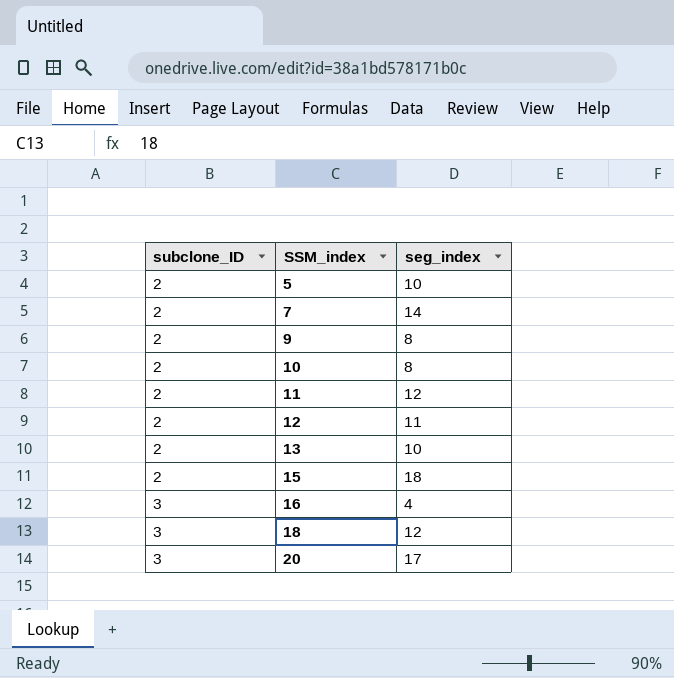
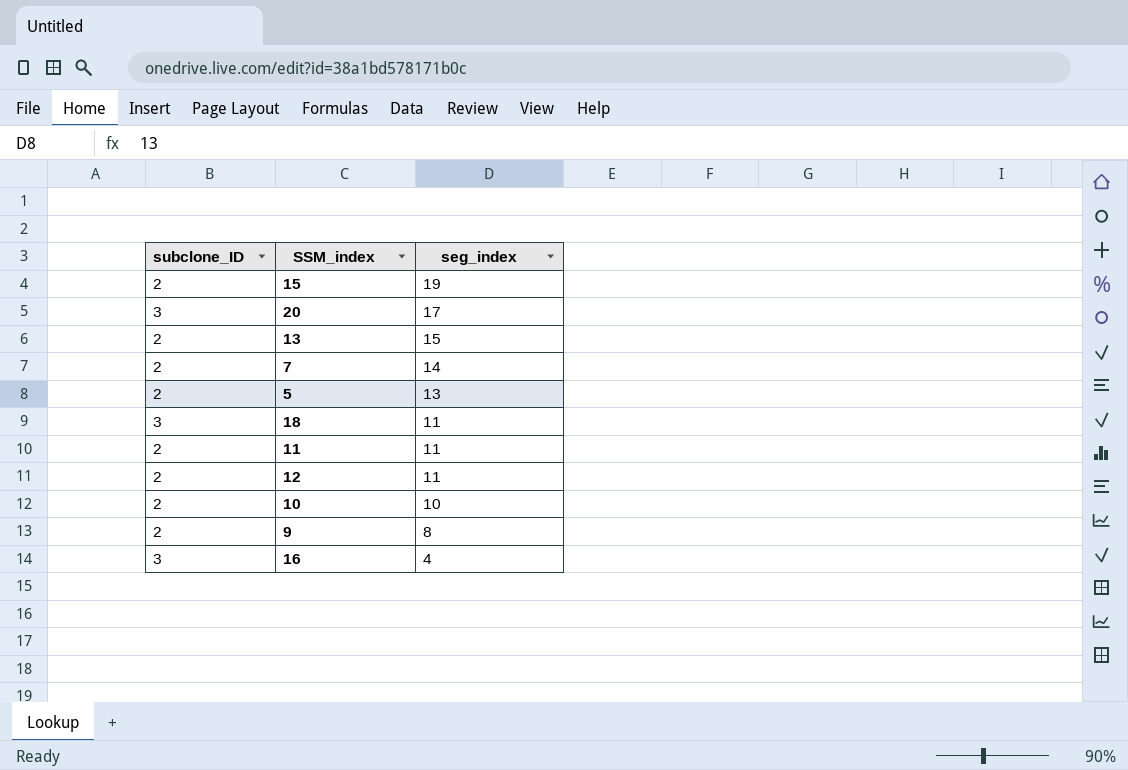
row order: subclone_ID ascending -> seg_index descending
15 | seg_index: 18 -> 19
13 | seg_index: 10 -> 15
5 | seg_index: 10 -> 13
18 | seg_index: 12 -> 11
11 | seg_index: 12 -> 11
10 | seg_index: 8 -> 10

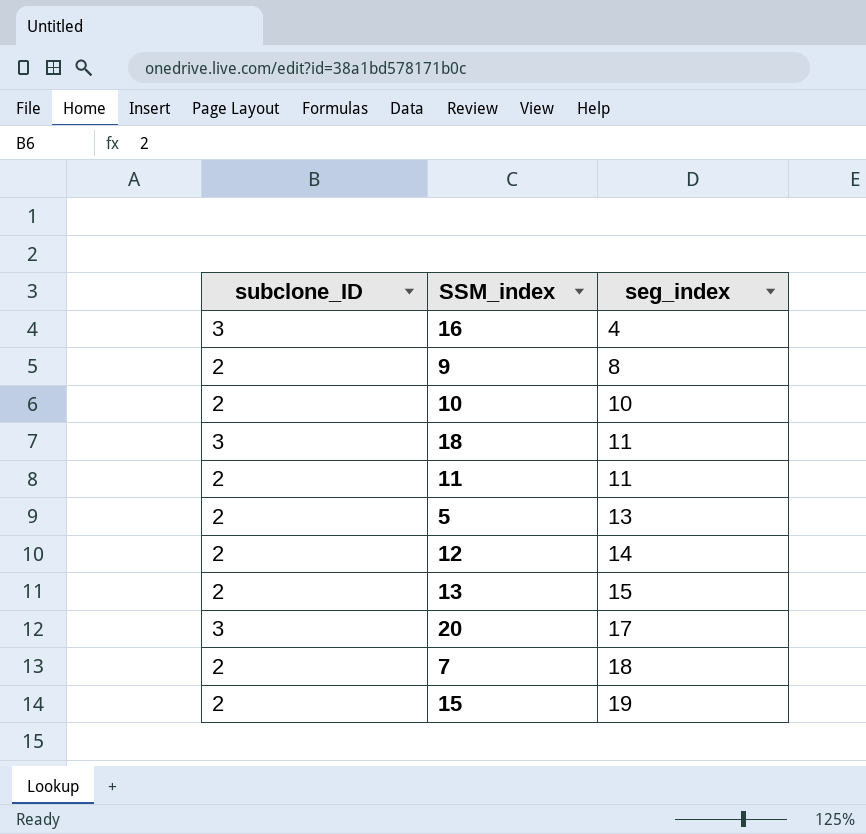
row order: seg_index descending -> seg_index ascending
12 | seg_index: 11 -> 14
7 | seg_index: 14 -> 18

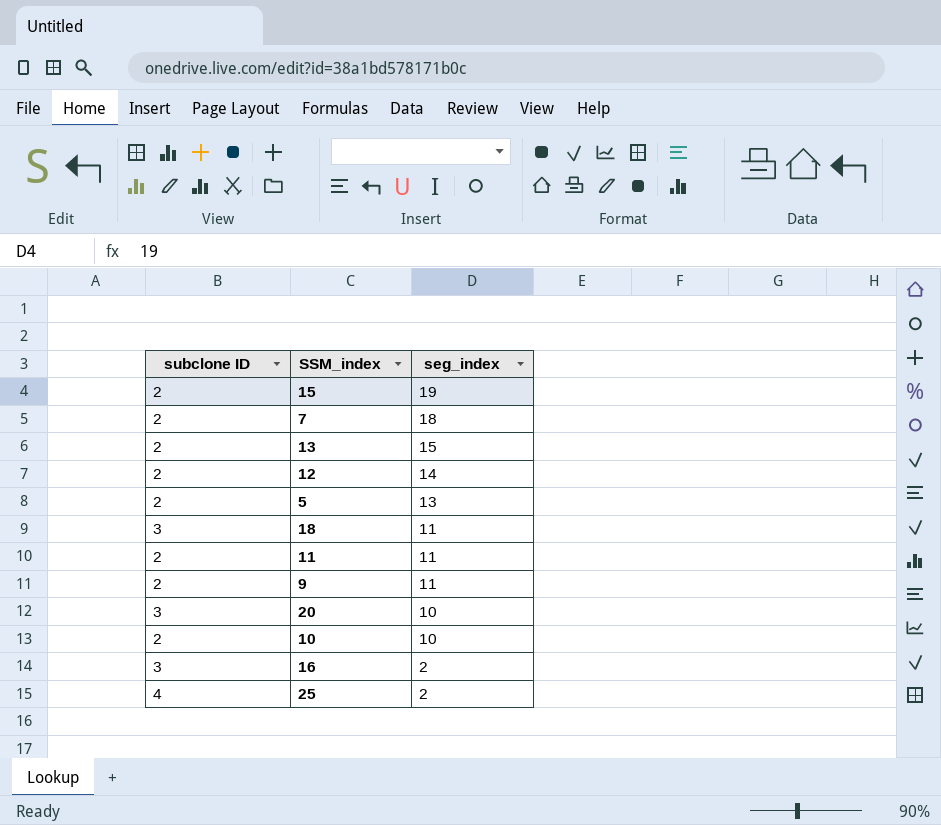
row order: seg_index ascending -> seg_index descending
column name: subclone_ID -> subclone ID
9 | seg_index: 8 -> 11
20 | seg_index: 17 -> 10
16 | seg_index: 4 -> 2
row 25: none -> 4 | 2

